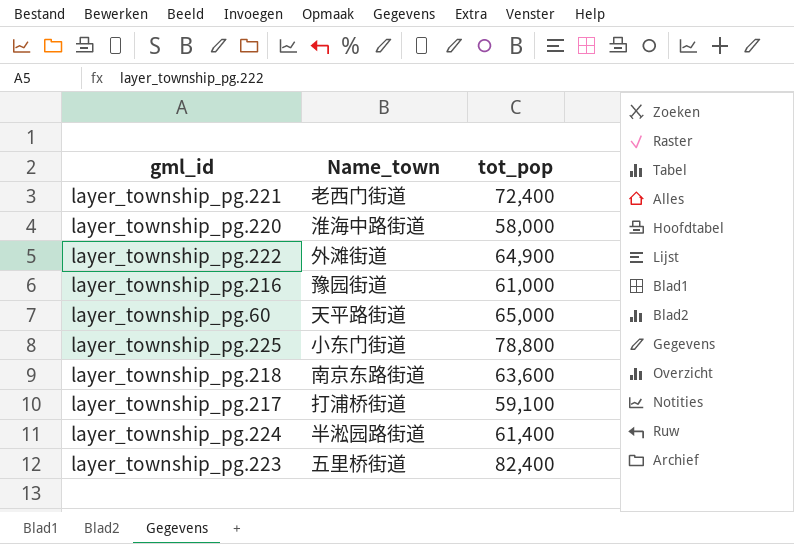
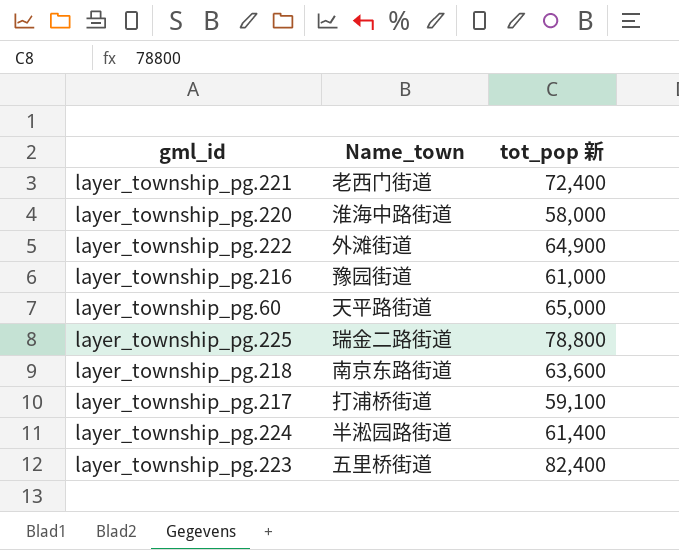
column name: tot_pop -> tot_pop 新
layer_township_pg.225 | Name_town: 小东门街道 -> 瑞金二路街道

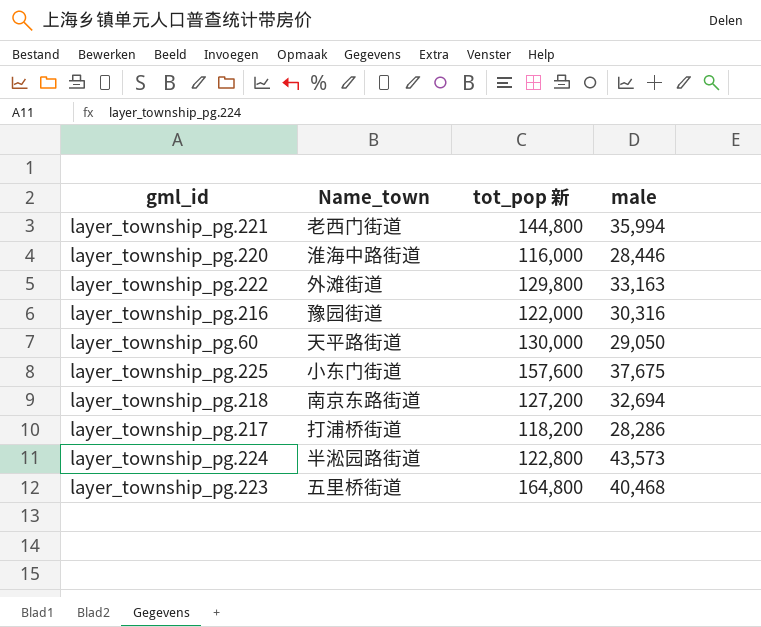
column male | position: none -> 4
layer_township_pg.221 | tot_pop 新: 72,400 -> 144,800
layer_township_pg.220 | tot_pop 新: 58,000 -> 116,000
layer_township_pg.222 | tot_pop 新: 64,900 -> 129,800
layer_township_pg.216 | tot_pop 新: 61,000 -> 122,000
layer_township_pg.60 | tot_pop 新: 65,000 -> 130,000
layer_township_pg.225 | Name_town: 瑞金二路街道 -> 小东门街道
layer_township_pg.225 | tot_pop 新: 78,800 -> 157,600
layer_township_pg.218 | tot_pop 新: 63,600 -> 127,200
layer_township_pg.217 | tot_pop 新: 59,100 -> 118,200
layer_township_pg.224 | tot_pop 新: 61,400 -> 122,800
layer_township_pg.223 | tot_pop 新: 82,400 -> 164,800

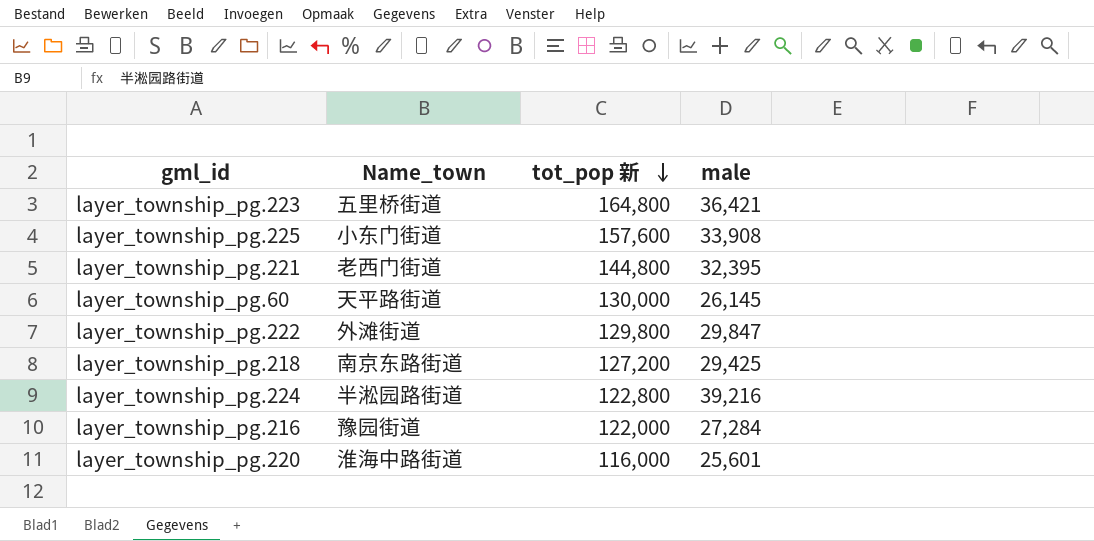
row order: none -> tot_pop 新 descending
row layer_township_pg.217: 打浦桥街道 | 118,200 | 28,286 -> none
layer_township_pg.223 | male: 40,468 -> 36,421
layer_township_pg.225 | male: 37,675 -> 33,908
layer_township_pg.221 | male: 35,994 -> 32,395
layer_township_pg.60 | male: 29,050 -> 26,145
layer_township_pg.222 | male: 33,163 -> 29,847
layer_township_pg.218 | male: 32,694 -> 29,425
layer_township_pg.224 | male: 43,573 -> 39,216
layer_township_pg.216 | male: 30,316 -> 27,284
layer_township_pg.220 | male: 28,446 -> 25,601

